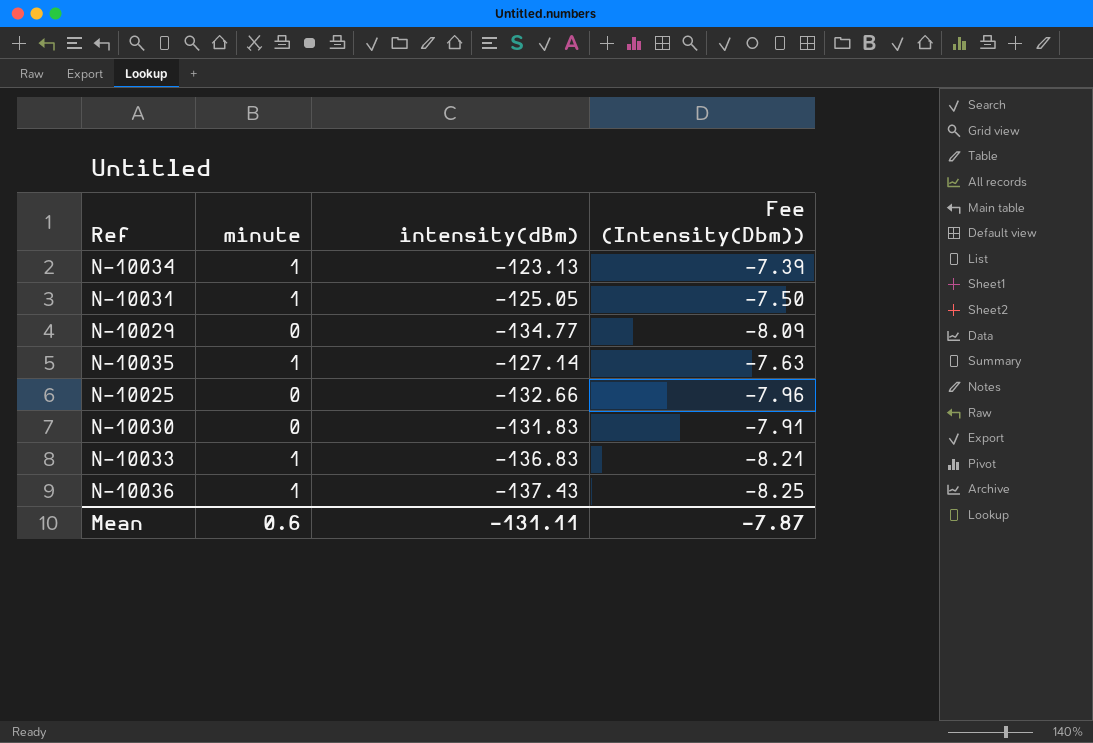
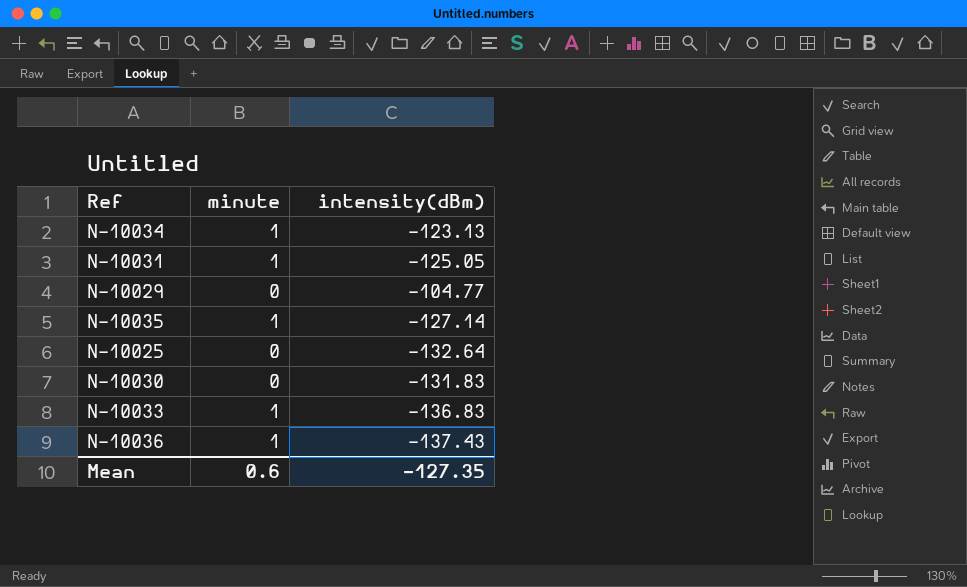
column Fee (Intensity(Dbm)) | formula: [intensity(dBm)] * 0.06 -> none
N-10029 | intensity(dBm): -134.77 -> -104.77
N-10025 | intensity(dBm): -132.66 -> -132.64
Mean | intensity(dBm): -131.11 -> -127.35

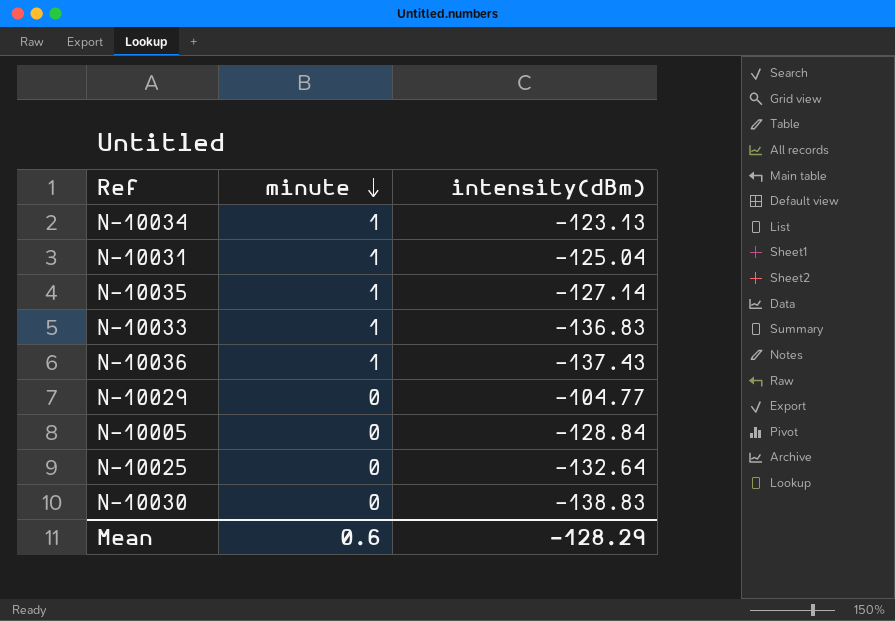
row order: none -> minute descending
N-10031 | intensity(dBm): -125.05 -> -125.04
row N-10005: none -> 0 | -128.84
N-10030 | intensity(dBm): -131.83 -> -138.83
Mean | intensity(dBm): -127.35 -> -128.29

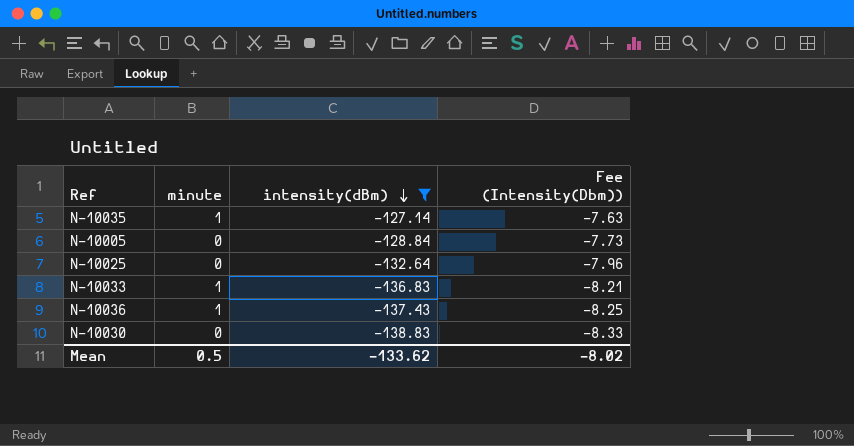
filter: none -> intensity(dBm) <= -127.14
row order: minute descending -> intensity(dBm) descending
column Fee (Intensity(Dbm)) | formula: none -> [intensity(dBm)] * 0.06
Mean | minute: 0.6 -> 0.5
Mean | intensity(dBm): -128.29 -> -133.62

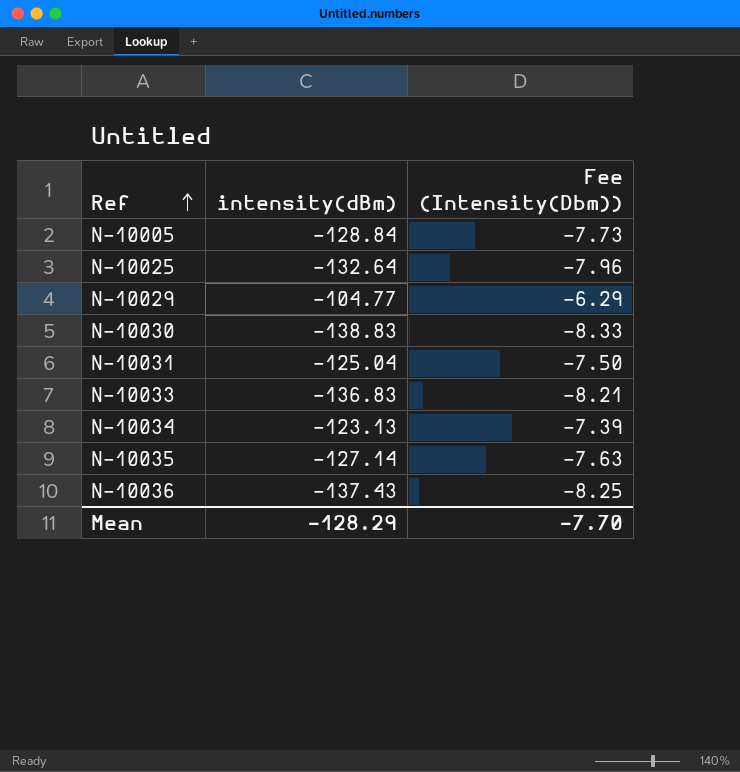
filter: intensity(dBm) <= -127.14 -> none
row order: intensity(dBm) descending -> Ref ascending
column minute | position: 2 -> none
Mean | intensity(dBm): -133.62 -> -128.29
Mean | Fee (Intensity(Dbm)): -8.02 -> -7.70

